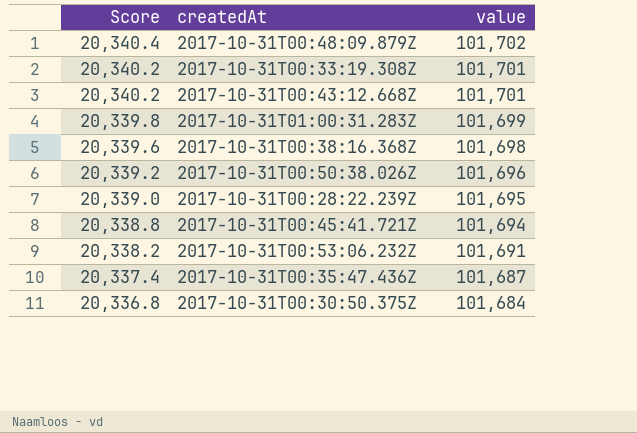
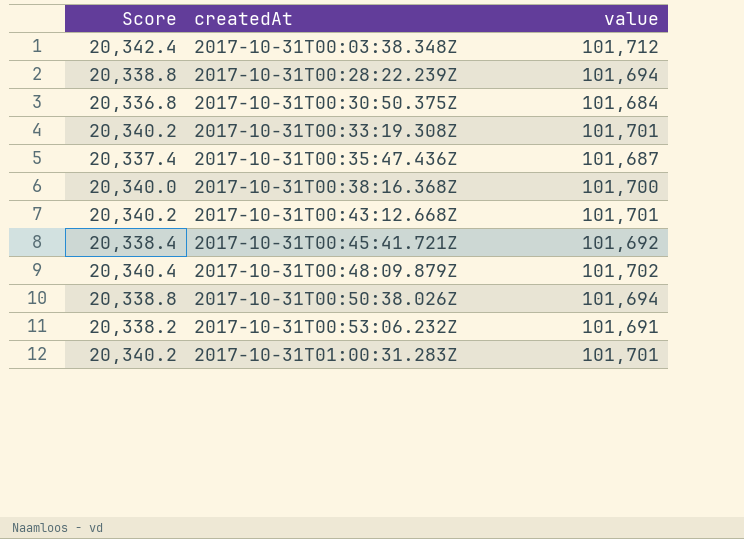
row order: Score descending -> createdAt ascending
row 2017-10-31T00:03:38.348Z: none -> 20,342.4 | 101,712
2017-10-31T00:28:22.239Z | Score: 20,339.0 -> 20,338.8
2017-10-31T00:28:22.239Z | value: 101,695 -> 101,694
2017-10-31T00:38:16.368Z | Score: 20,339.6 -> 20,340.0
2017-10-31T00:38:16.368Z | value: 101,698 -> 101,700
2017-10-31T00:45:41.721Z | Score: 20,338.8 -> 20,338.4
2017-10-31T00:45:41.721Z | value: 101,694 -> 101,692
2017-10-31T00:50:38.026Z | Score: 20,339.2 -> 20,338.8
2017-10-31T00:50:38.026Z | value: 101,696 -> 101,694
2017-10-31T01:00:31.283Z | Score: 20,339.8 -> 20,340.2
2017-10-31T01:00:31.283Z | value: 101,699 -> 101,701

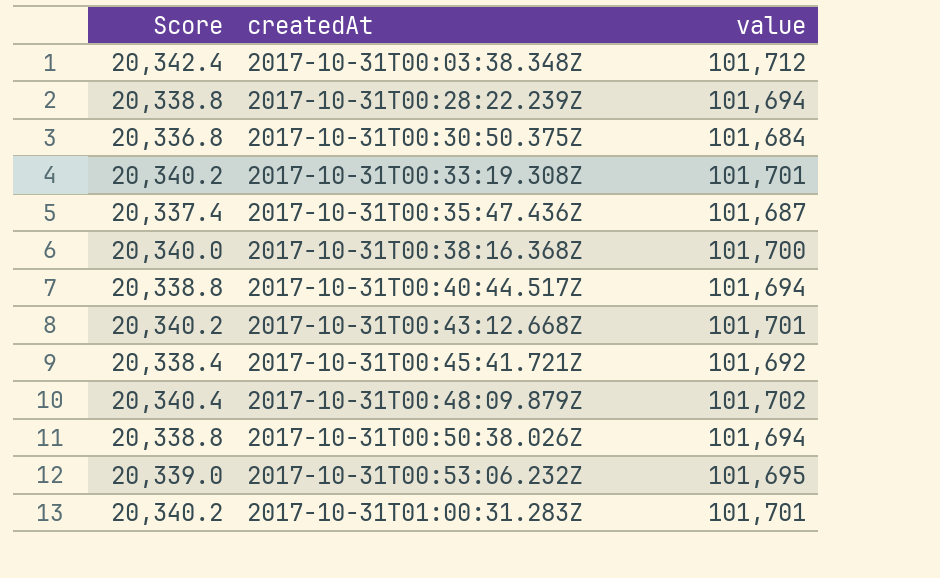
row 2017-10-31T00:40:44.517Z: none -> 20,338.8 | 101,694
2017-10-31T00:53:06.232Z | Score: 20,338.2 -> 20,339.0
2017-10-31T00:53:06.232Z | value: 101,691 -> 101,695

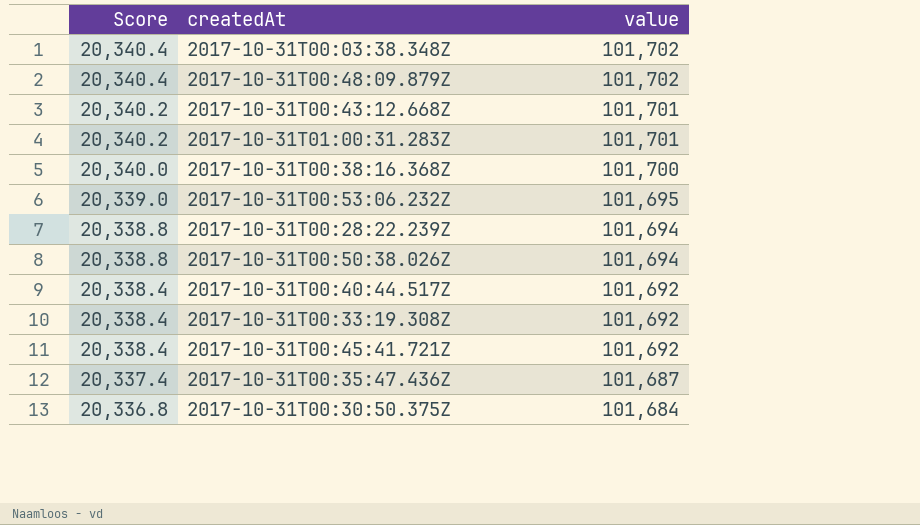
row order: createdAt ascending -> Score descending
2017-10-31T00:03:38.348Z | Score: 20,342.4 -> 20,340.4
2017-10-31T00:03:38.348Z | value: 101,712 -> 101,702
2017-10-31T00:40:44.517Z | Score: 20,338.8 -> 20,338.4
2017-10-31T00:40:44.517Z | value: 101,694 -> 101,692
2017-10-31T00:33:19.308Z | Score: 20,340.2 -> 20,338.4
2017-10-31T00:33:19.308Z | value: 101,701 -> 101,692

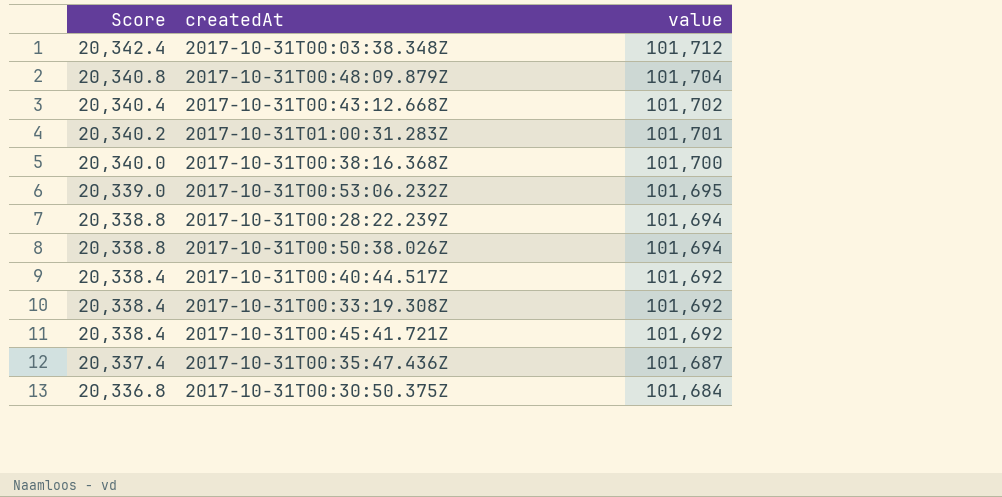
2017-10-31T00:03:38.348Z | Score: 20,340.4 -> 20,342.4
2017-10-31T00:03:38.348Z | value: 101,702 -> 101,712
2017-10-31T00:48:09.879Z | Score: 20,340.4 -> 20,340.8
2017-10-31T00:48:09.879Z | value: 101,702 -> 101,704
2017-10-31T00:43:12.668Z | Score: 20,340.2 -> 20,340.4
2017-10-31T00:43:12.668Z | value: 101,701 -> 101,702

